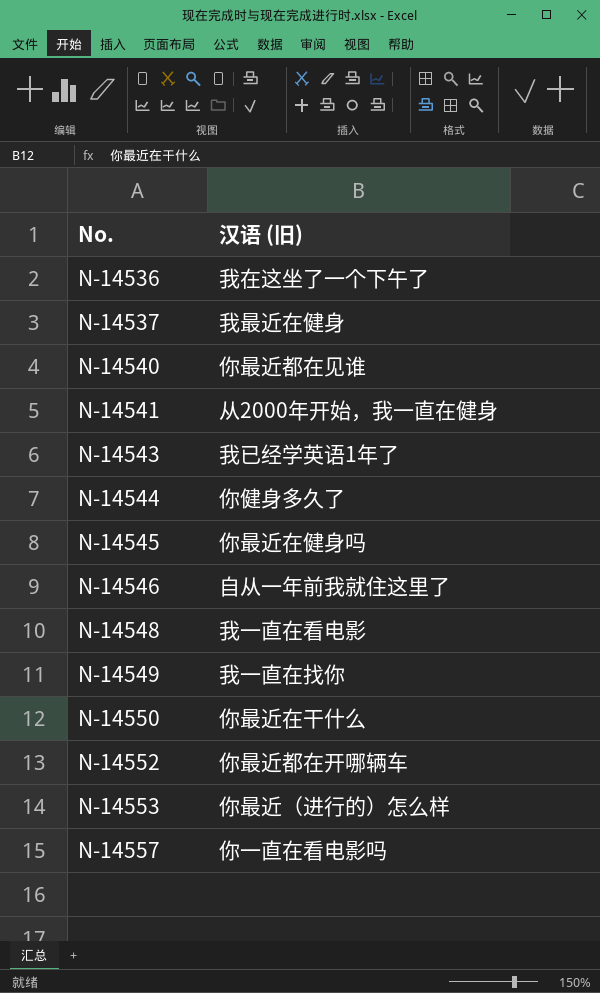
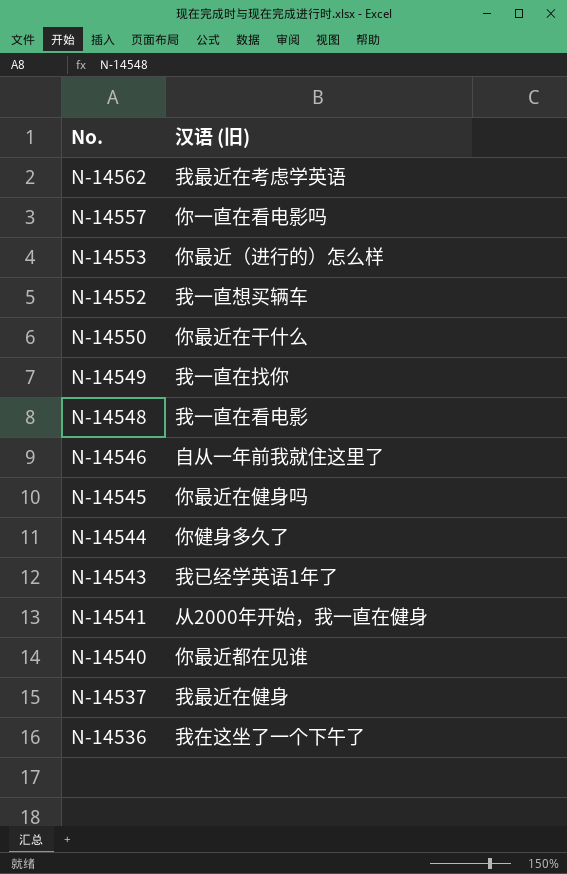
row order: No. ascending -> No. descending
row N-14562: none -> 我最近在考虑学英语
N-14552 | 汉语 (旧): 你最近都在开哪辆车 -> 我一直想买辆车

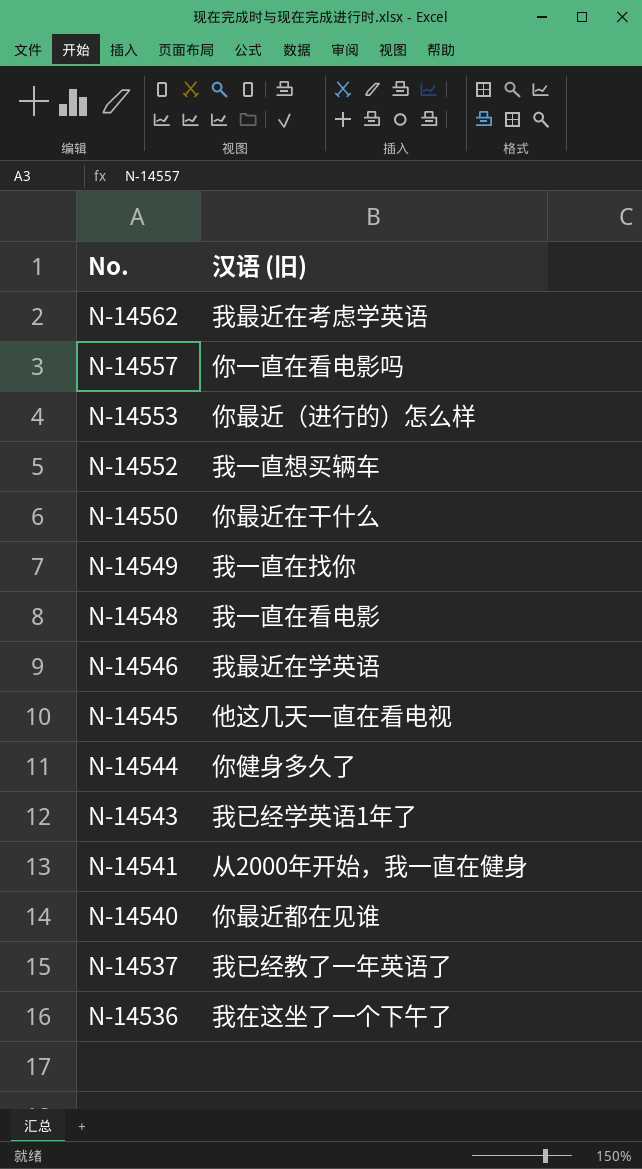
N-14546 | 汉语 (旧): 自从一年前我就住这里了 -> 我最近在学英语
N-14545 | 汉语 (旧): 你最近在健身吗 -> 他这几天一直在看电视
N-14537 | 汉语 (旧): 我最近在健身 -> 我已经教了一年英语了

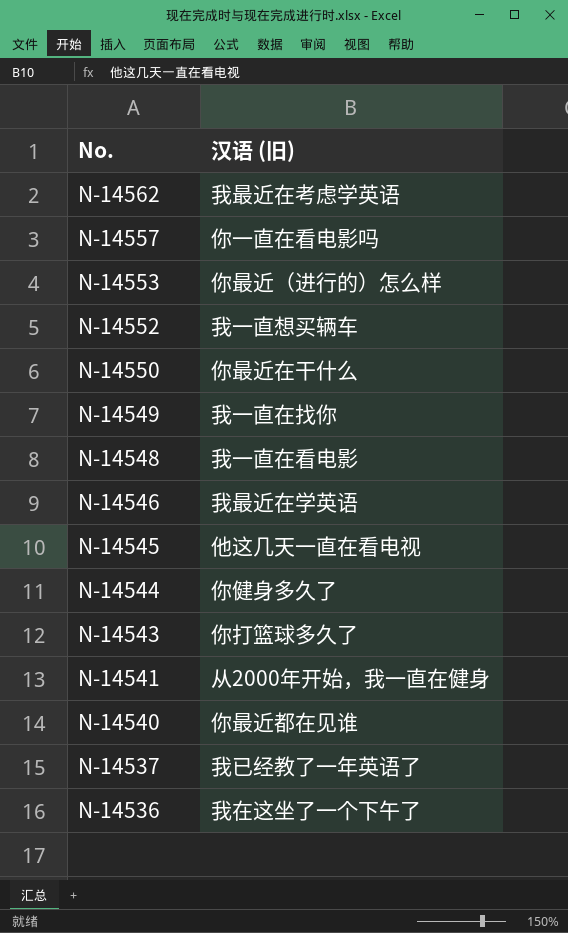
N-14543 | 汉语 (旧): 我已经学英语1年了 -> 你打篮球多久了

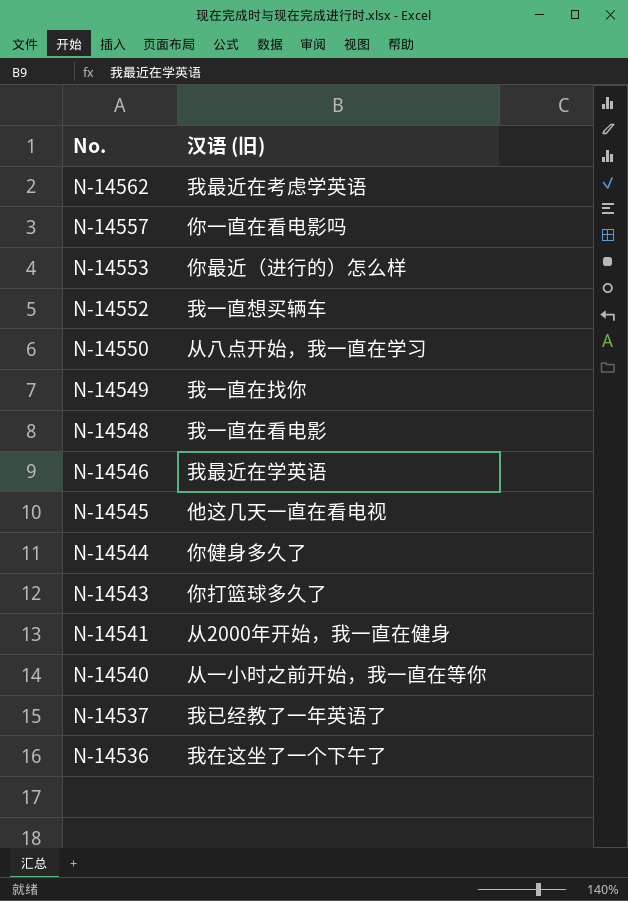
N-14550 | 汉语 (旧): 你最近在干什么 -> 从八点开始，我一直在学习
N-14540 | 汉语 (旧): 你最近都在见谁 -> 从一小时之前开始，我一直在等你

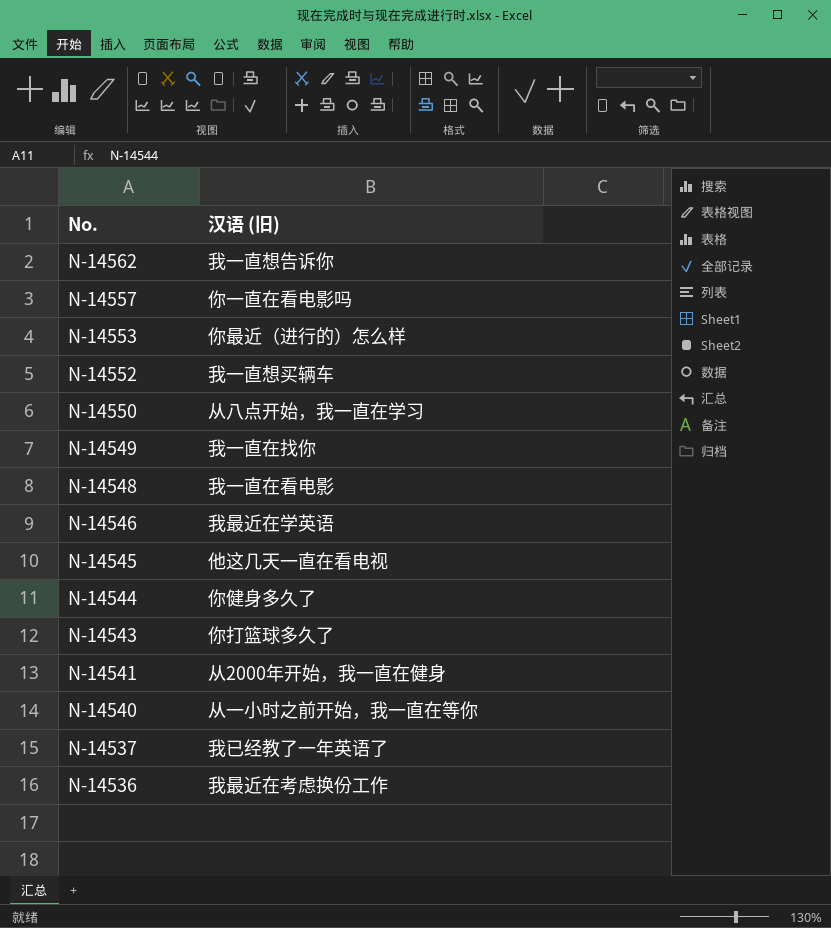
N-14562 | 汉语 (旧): 我最近在考虑学英语 -> 我一直想告诉你
N-14536 | 汉语 (旧): 我在这坐了一个下午了 -> 我最近在考虑换份工作

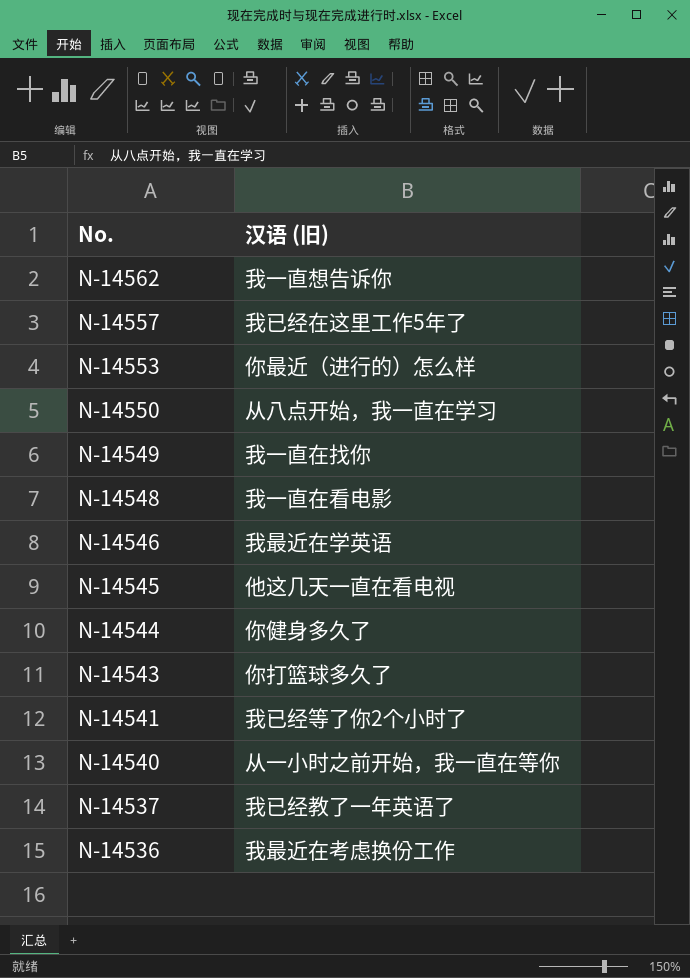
row N-14552: 我一直想买辆车 -> none
N-14557 | 汉语 (旧): 你一直在看电影吗 -> 我已经在这里工作5年了
N-14541 | 汉语 (旧): 从2000年开始，我一直在健身 -> 我已经等了你2个小时了

